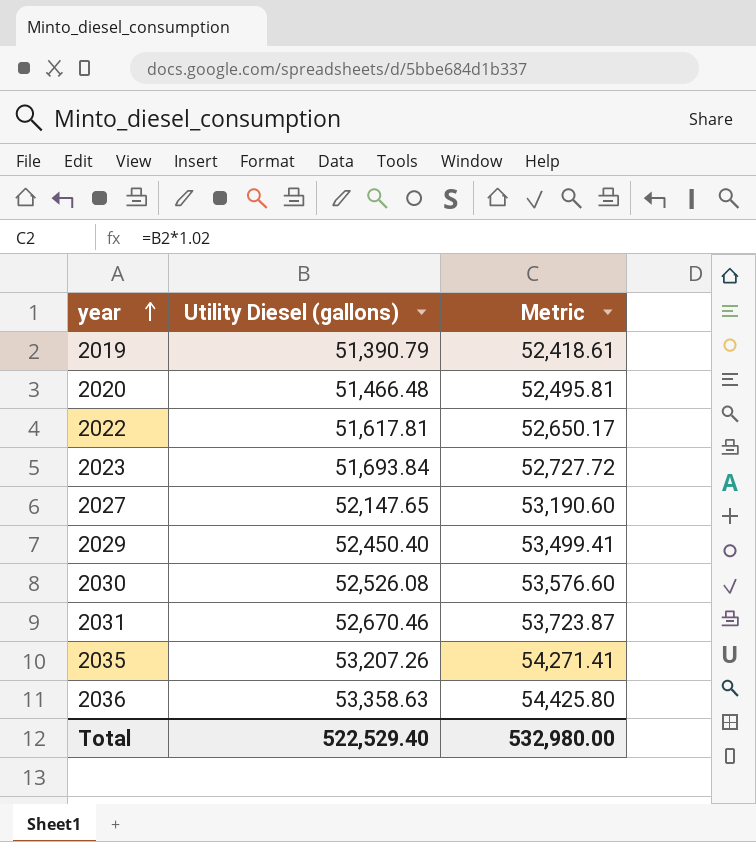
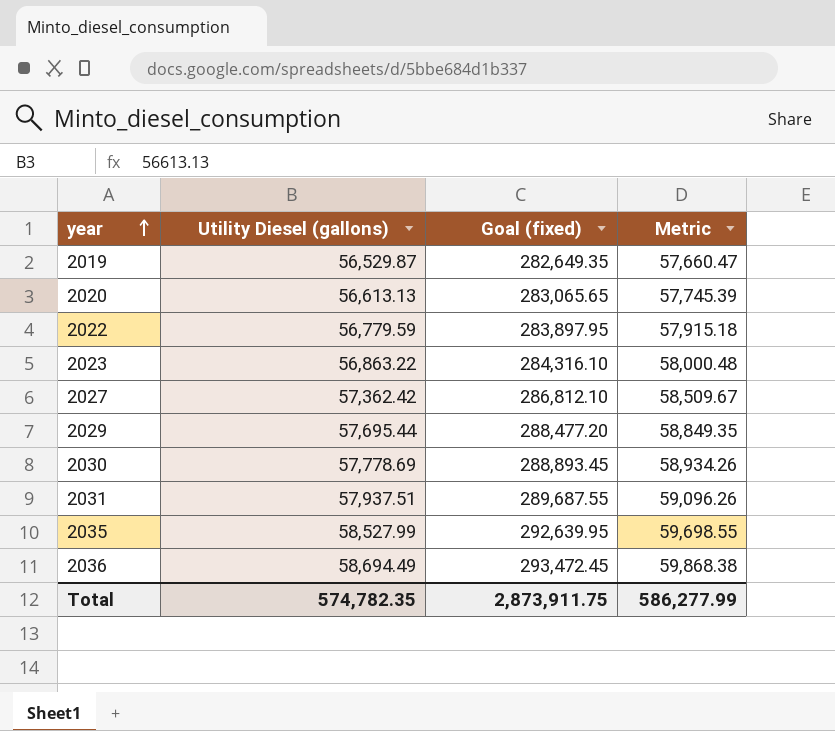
column Goal (fixed) | formula: none -> [Utility Diesel (gallons)] * 5
2019 | Utility Diesel (gallons): 51,390.79 -> 56,529.87
2019 | Metric: 52,418.61 -> 57,660.47
2020 | Utility Diesel (gallons): 51,466.48 -> 56,613.13
2020 | Metric: 52,495.81 -> 57,745.39
2022 | Utility Diesel (gallons): 51,617.81 -> 56,779.59
2022 | Metric: 52,650.17 -> 57,915.18
2023 | Utility Diesel (gallons): 51,693.84 -> 56,863.22
2023 | Metric: 52,727.72 -> 58,000.48
2027 | Utility Diesel (gallons): 52,147.65 -> 57,362.42
2027 | Metric: 53,190.60 -> 58,509.67
2029 | Utility Diesel (gallons): 52,450.40 -> 57,695.44
2029 | Metric: 53,499.41 -> 58,849.35
2030 | Utility Diesel (gallons): 52,526.08 -> 57,778.69
2030 | Metric: 53,576.60 -> 58,934.26
2031 | Utility Diesel (gallons): 52,670.46 -> 57,937.51
2031 | Metric: 53,723.87 -> 59,096.26
2035 | Utility Diesel (gallons): 53,207.26 -> 58,527.99
2035 | Metric: 54,271.41 -> 59,698.55
2036 | Utility Diesel (gallons): 53,358.63 -> 58,694.49
2036 | Metric: 54,425.80 -> 59,868.38
Total | Utility Diesel (gallons): 522,529.40 -> 574,782.35
Total | Metric: 532,980.00 -> 586,277.99

